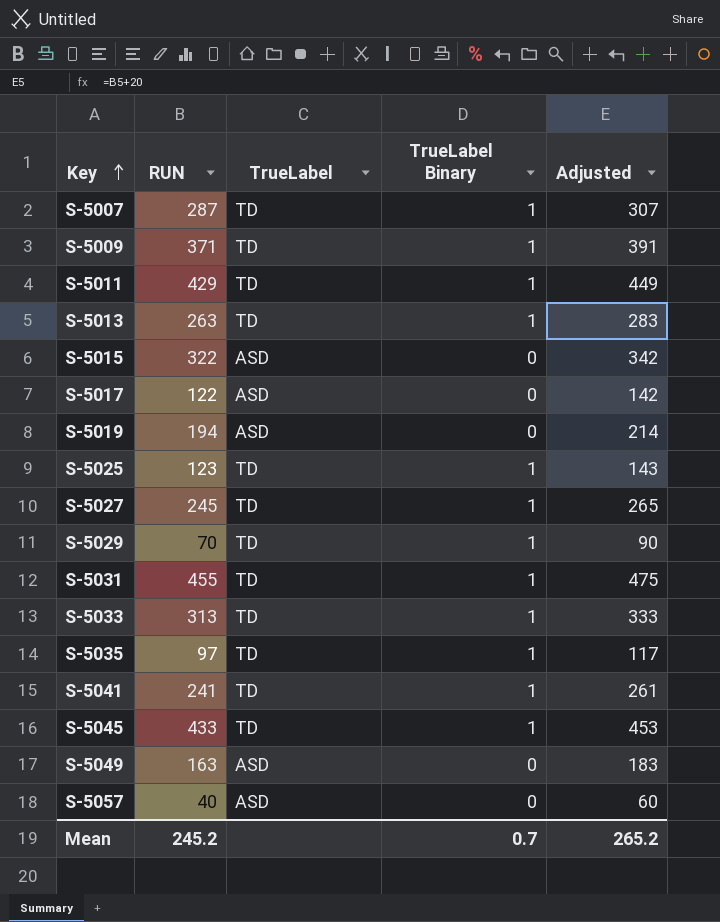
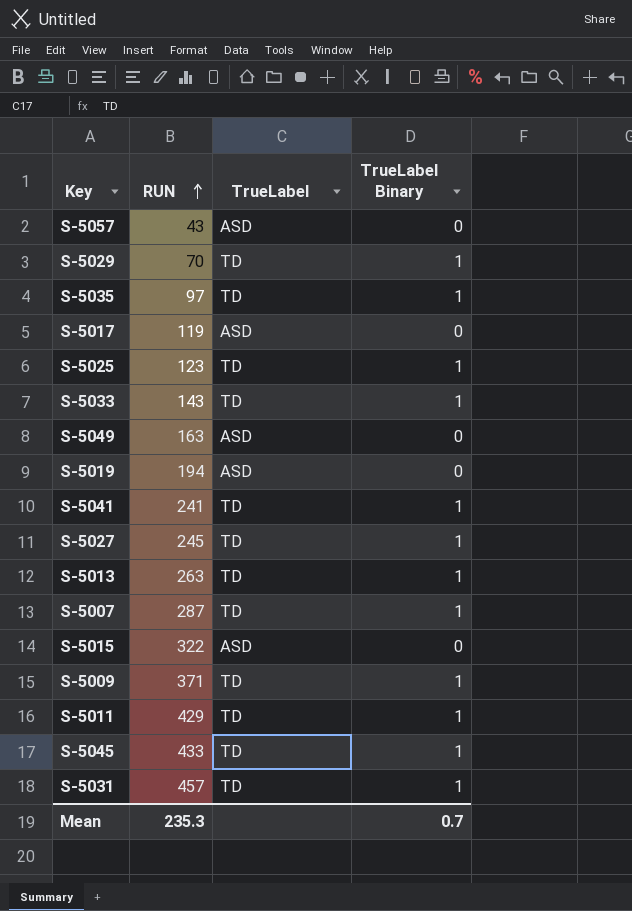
row order: Key ascending -> RUN ascending
column Adjusted | formula: [RUN] + 20 -> none
S-5057 | RUN: 40 -> 43
S-5017 | RUN: 122 -> 119
S-5033 | RUN: 313 -> 143
S-5031 | RUN: 455 -> 457
Mean | RUN: 245.2 -> 235.3

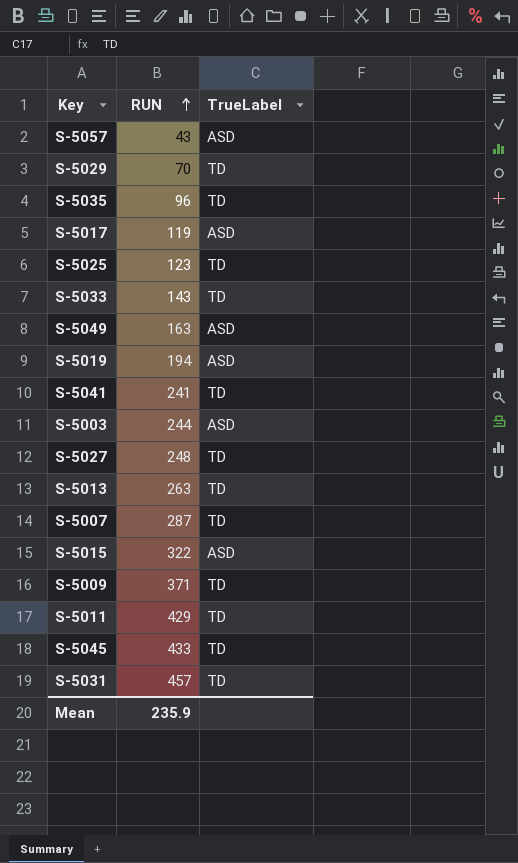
column TrueLabel Binary | position: 4 -> none
S-5035 | RUN: 97 -> 96
row S-5003: none -> 244 | ASD
S-5027 | RUN: 245 -> 248
Mean | RUN: 235.3 -> 235.9

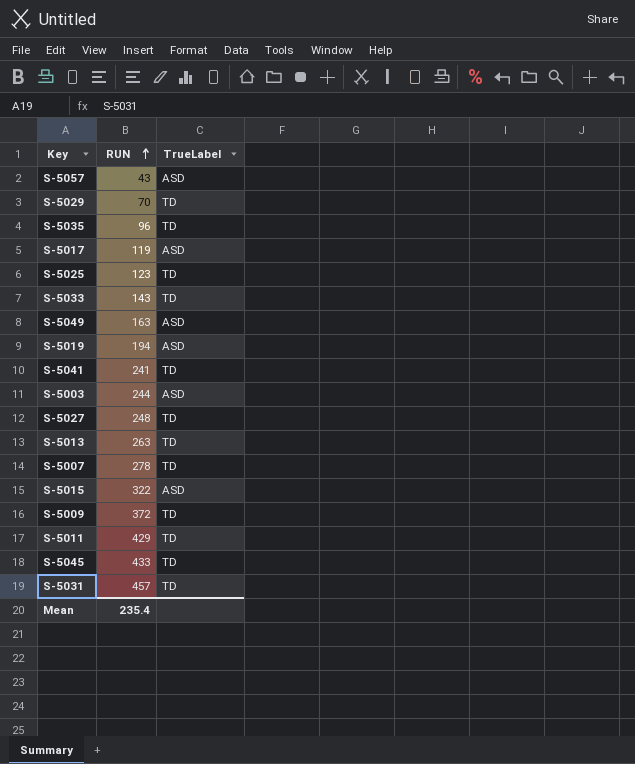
S-5007 | RUN: 287 -> 278
S-5009 | RUN: 371 -> 372
Mean | RUN: 235.9 -> 235.4

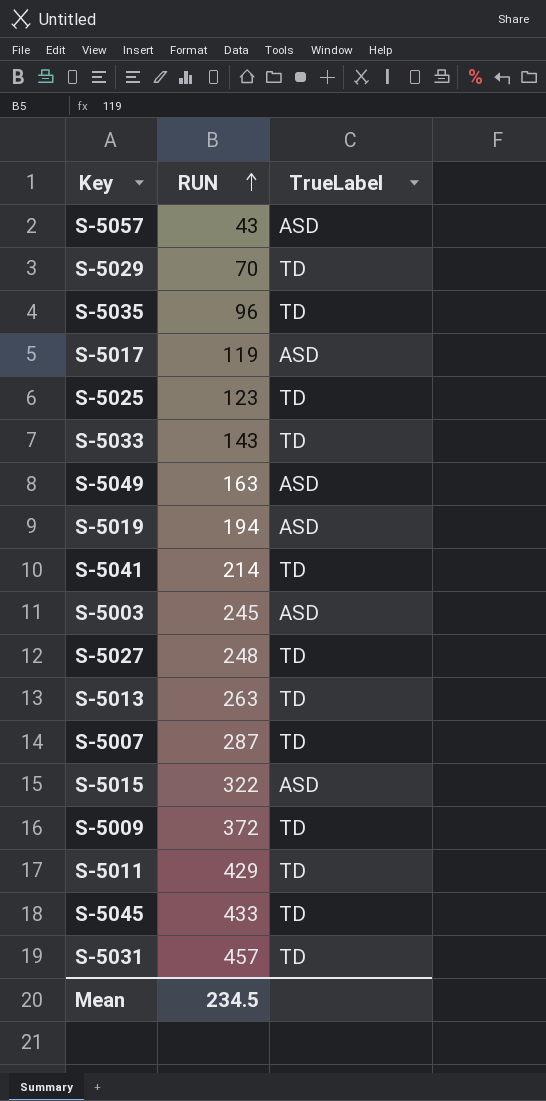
S-5041 | RUN: 241 -> 214
S-5003 | RUN: 244 -> 245
S-5007 | RUN: 278 -> 287
Mean | RUN: 235.4 -> 234.5

